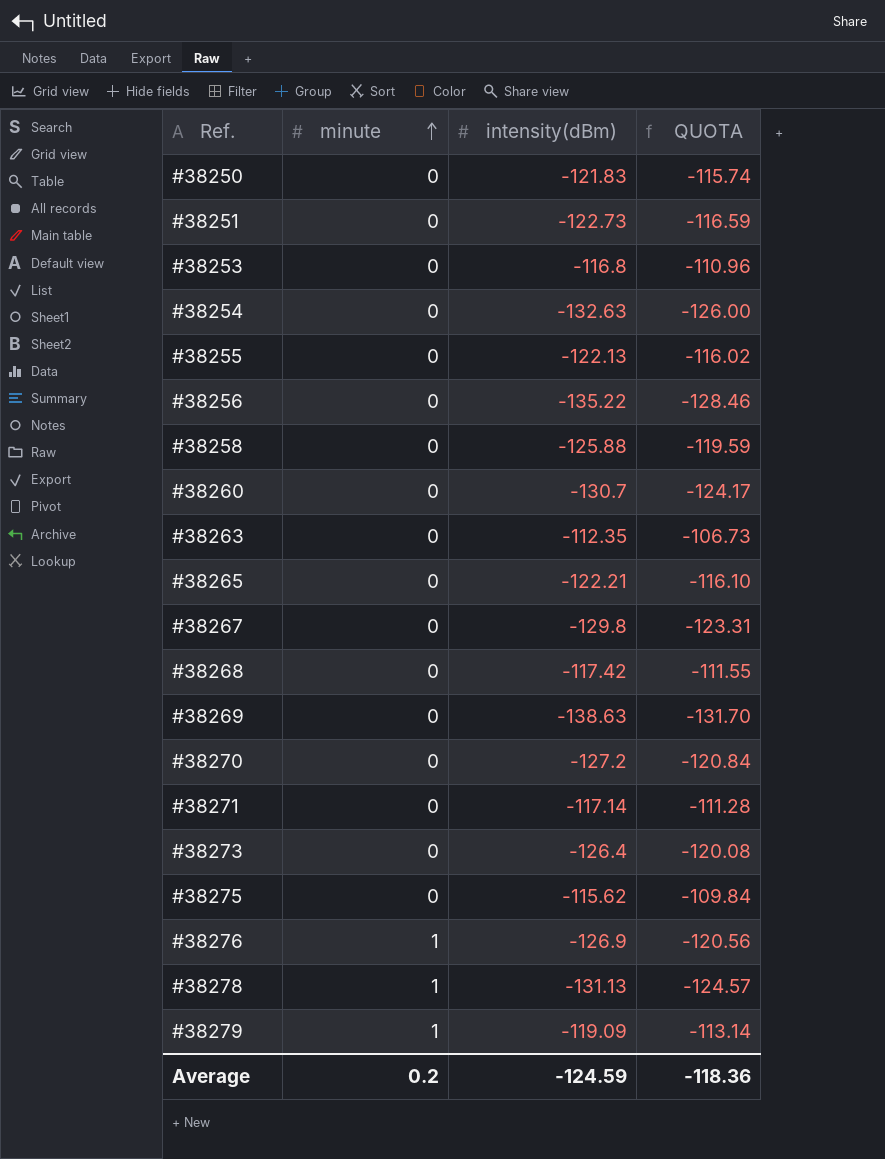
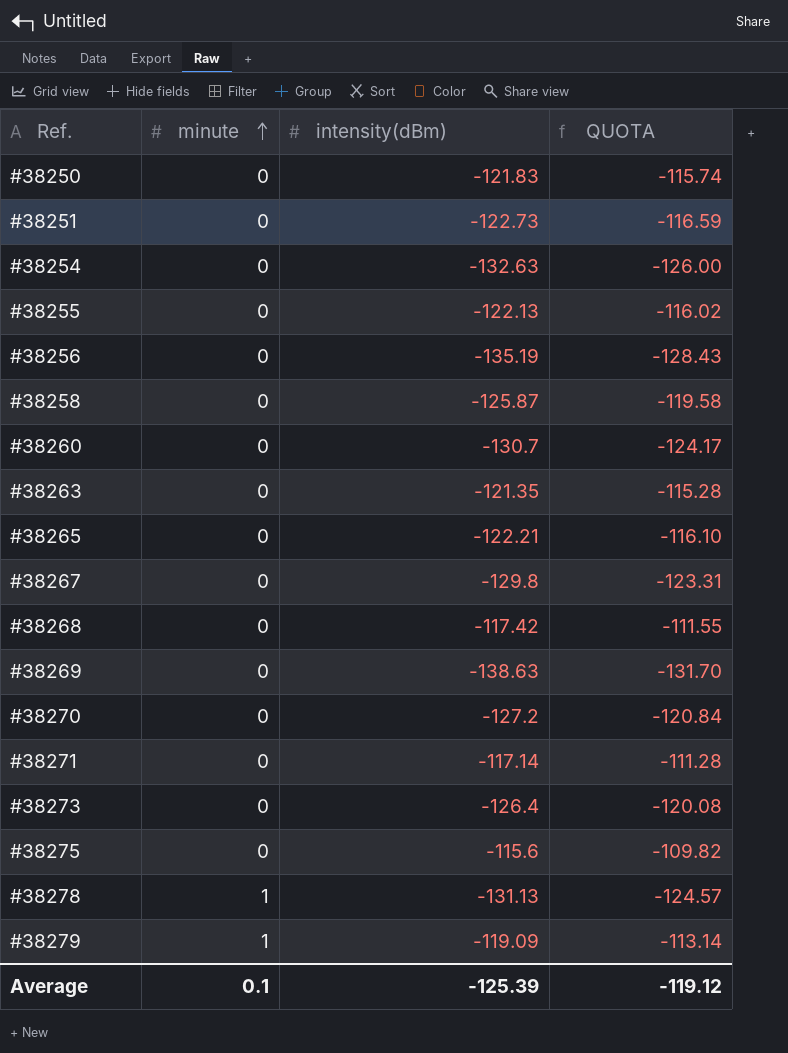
row #38253: 0 | -116.8 | -110.96 -> none
row #38276: 1 | -126.9 | -120.56 -> none
#38256 | intensity(dBm): -135.22 -> -135.19
#38256 | QUOTA: -128.46 -> -128.43
#38258 | intensity(dBm): -125.88 -> -125.87
#38258 | QUOTA: -119.59 -> -119.58
#38263 | intensity(dBm): -112.35 -> -121.35
#38263 | QUOTA: -106.73 -> -115.28
#38275 | intensity(dBm): -115.62 -> -115.6
#38275 | QUOTA: -109.84 -> -109.82
Average | minute: 0.2 -> 0.1
Average | intensity(dBm): -124.59 -> -125.39
Average | QUOTA: -118.36 -> -119.12

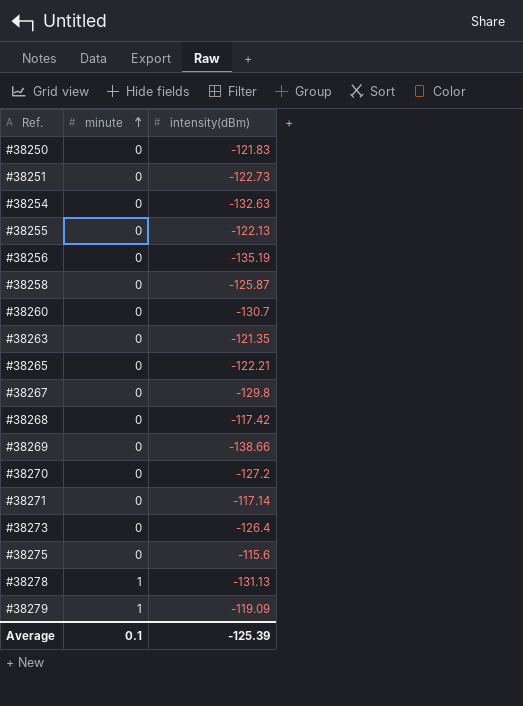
column QUOTA | formula: [intensity(dBm)] * 0.95 -> none
#38269 | intensity(dBm): -138.63 -> -138.66

